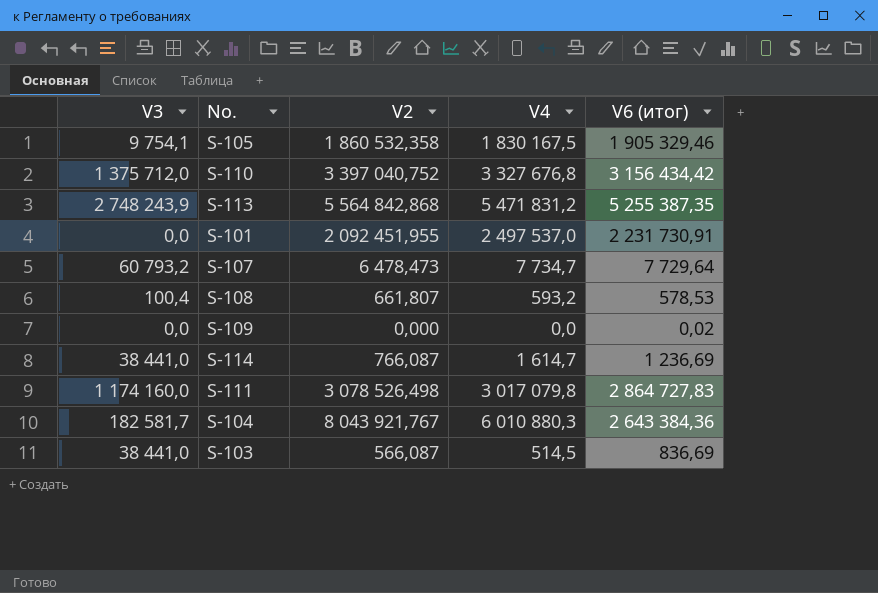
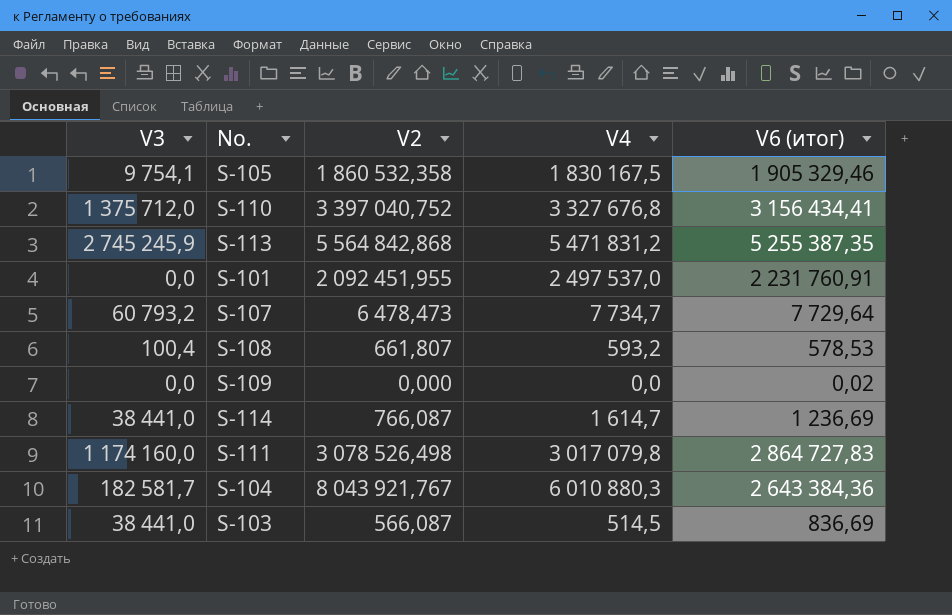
S-110 | V6 (итог): 3 156 434,42 -> 3 156 434,41
S-113 | V3: 2 748 243,9 -> 2 745 245,9
S-101 | V6 (итог): 2 231 730,91 -> 2 231 760,91

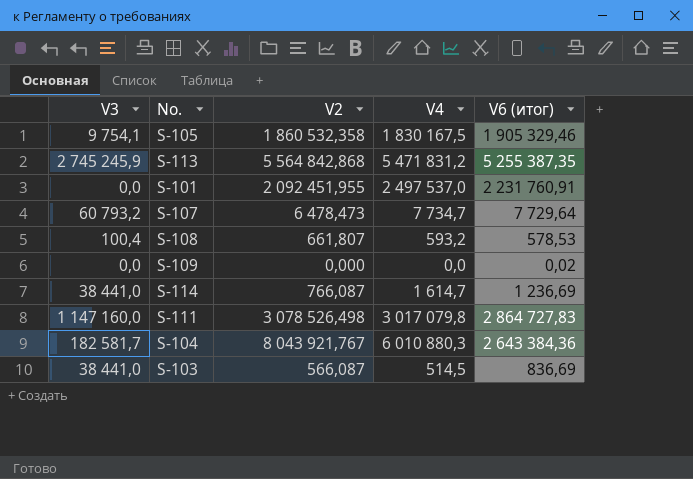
row S-110: 1 375 712,0 | 3 397 040,752 | 3 327 676,8 | 3 156 434,41 -> none
S-111 | V3: 1 174 160,0 -> 1 147 160,0

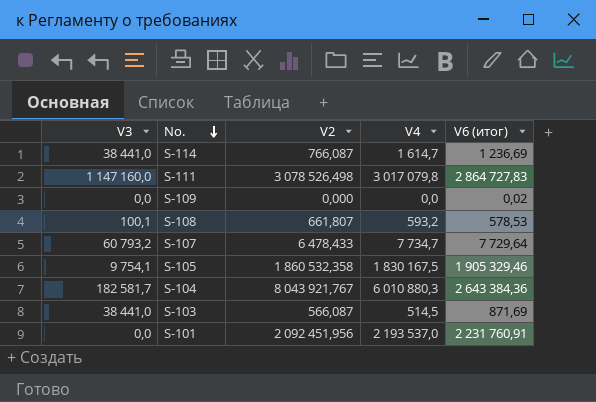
row order: none -> No. descending
row S-113: 2 745 245,9 | 5 564 842,868 | 5 471 831,2 | 5 255 387,35 -> none
S-108 | V3: 100,4 -> 100,1
S-107 | V2: 6 478,473 -> 6 478,433
S-103 | V6 (итог): 836,69 -> 871,69
S-101 | V2: 2 092 451,955 -> 2 092 451,956
S-101 | V4: 2 497 537,0 -> 2 193 537,0

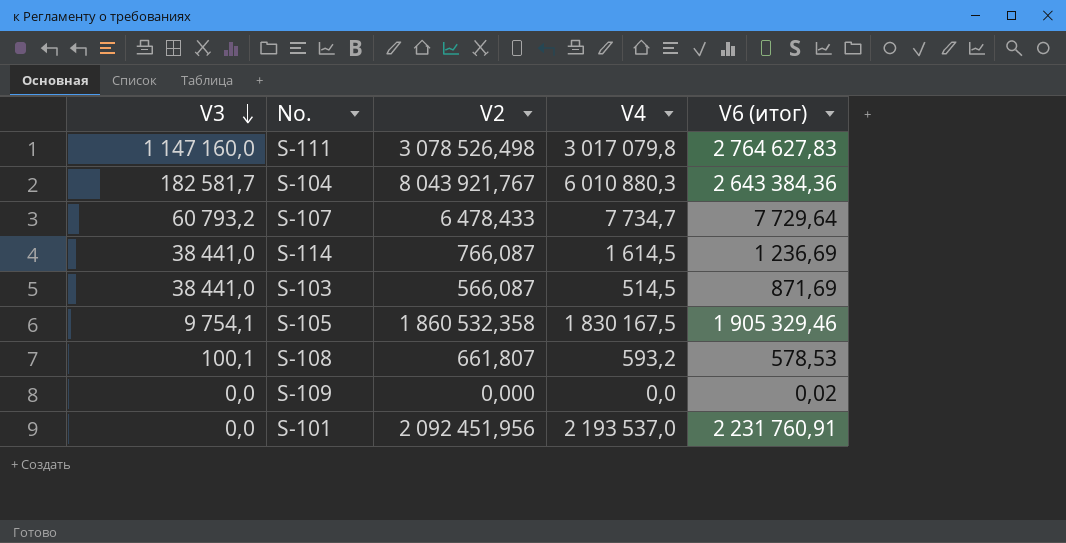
row order: No. descending -> V3 descending
S-111 | V6 (итог): 2 864 727,83 -> 2 764 627,83
S-114 | V4: 1 614,7 -> 1 614,5

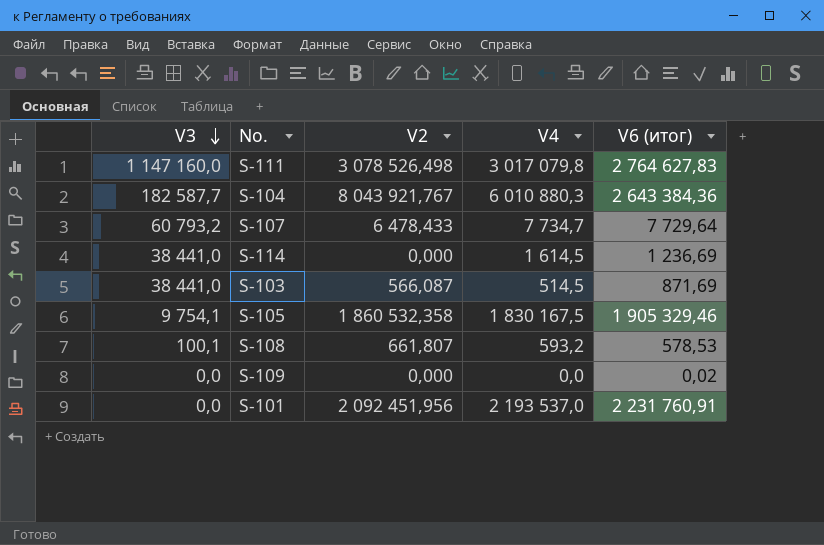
S-104 | V3: 182 581,7 -> 182 587,7
S-114 | V2: 766,087 -> 0,000

